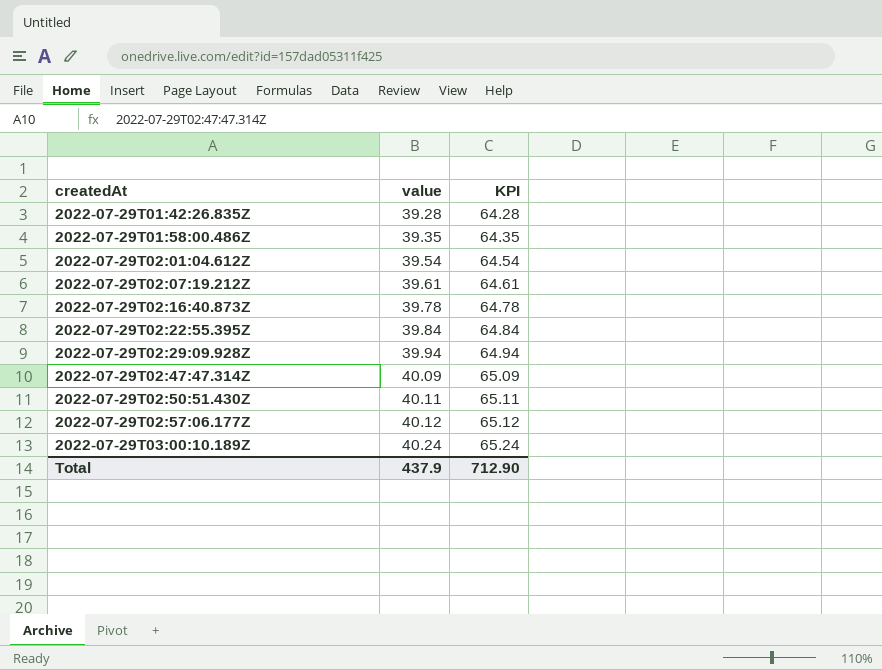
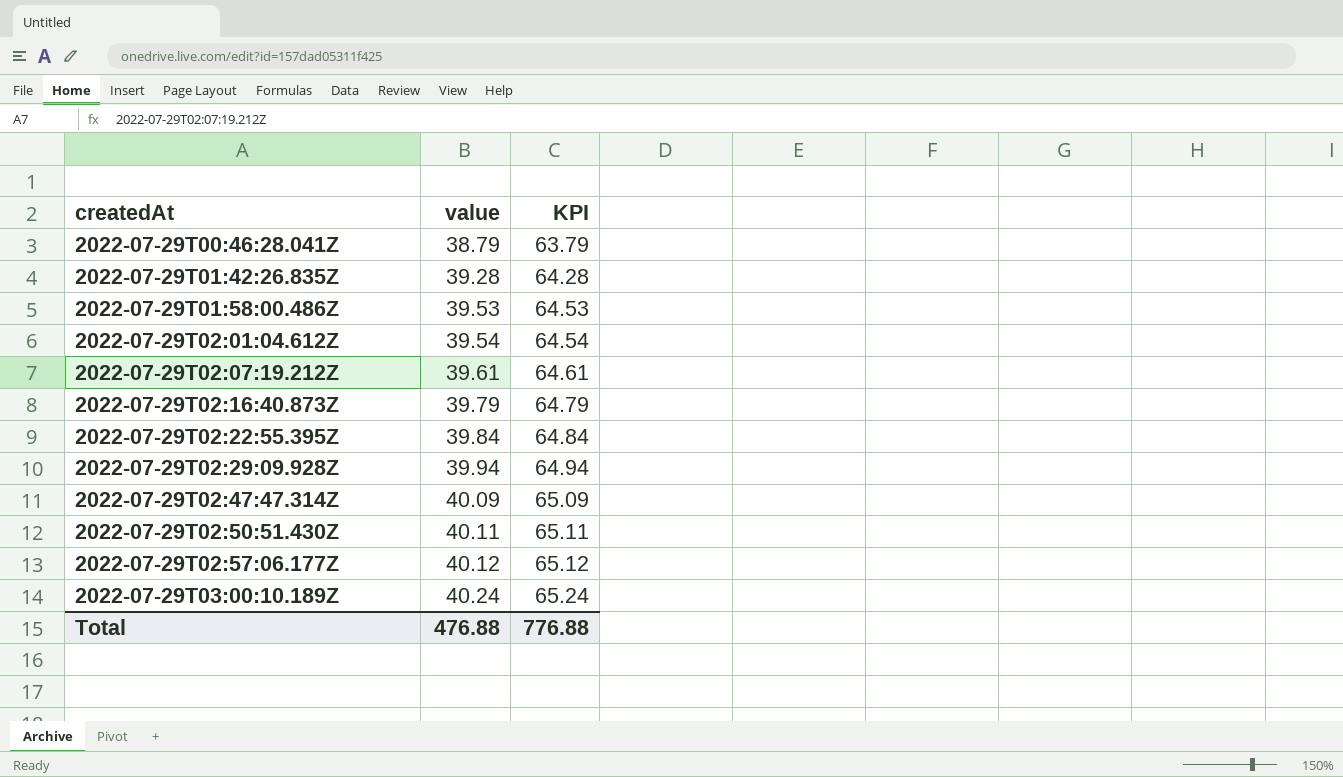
row 2022-07-29T00:46:28.041Z: none -> 38.79 | 63.79
2022-07-29T01:58:00.486Z | value: 39.35 -> 39.53
2022-07-29T01:58:00.486Z | KPI: 64.35 -> 64.53
2022-07-29T02:16:40.873Z | value: 39.78 -> 39.79
2022-07-29T02:16:40.873Z | KPI: 64.78 -> 64.79
Total | value: 437.9 -> 476.88
Total | KPI: 712.90 -> 776.88

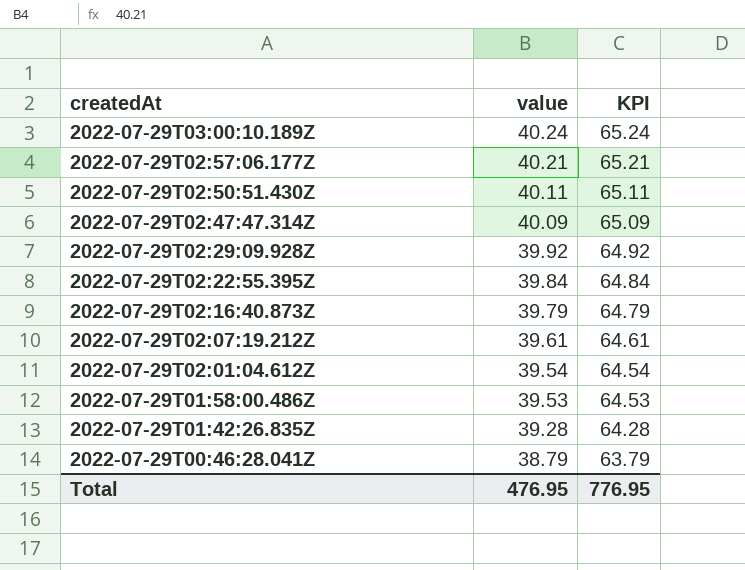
row order: createdAt ascending -> createdAt descending
2022-07-29T02:57:06.177Z | value: 40.12 -> 40.21
2022-07-29T02:57:06.177Z | KPI: 65.12 -> 65.21
2022-07-29T02:29:09.928Z | value: 39.94 -> 39.92
2022-07-29T02:29:09.928Z | KPI: 64.94 -> 64.92
Total | value: 476.88 -> 476.95
Total | KPI: 776.88 -> 776.95

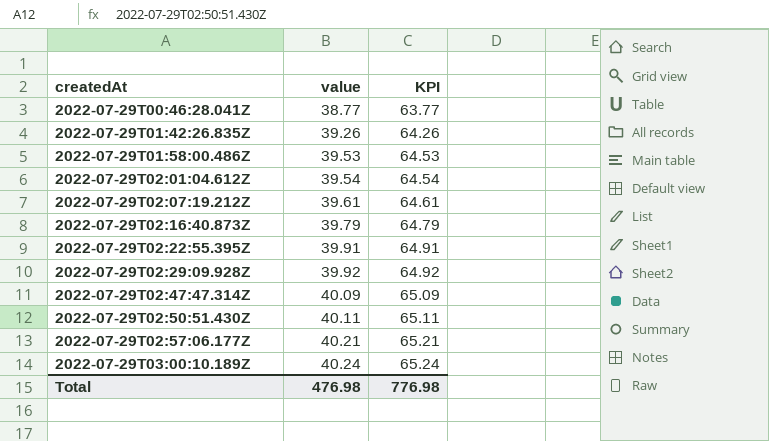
row order: createdAt descending -> createdAt ascending
2022-07-29T00:46:28.041Z | value: 38.79 -> 38.77
2022-07-29T00:46:28.041Z | KPI: 63.79 -> 63.77
2022-07-29T01:42:26.835Z | value: 39.28 -> 39.26
2022-07-29T01:42:26.835Z | KPI: 64.28 -> 64.26
2022-07-29T02:22:55.395Z | value: 39.84 -> 39.91
2022-07-29T02:22:55.395Z | KPI: 64.84 -> 64.91
Total | value: 476.95 -> 476.98
Total | KPI: 776.95 -> 776.98

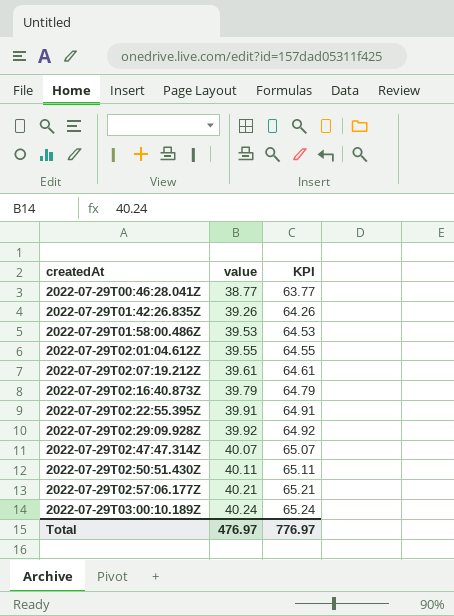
2022-07-29T02:01:04.612Z | value: 39.54 -> 39.55
2022-07-29T02:01:04.612Z | KPI: 64.54 -> 64.55
2022-07-29T02:47:47.314Z | value: 40.09 -> 40.07
2022-07-29T02:47:47.314Z | KPI: 65.09 -> 65.07
Total | value: 476.98 -> 476.97
Total | KPI: 776.98 -> 776.97

